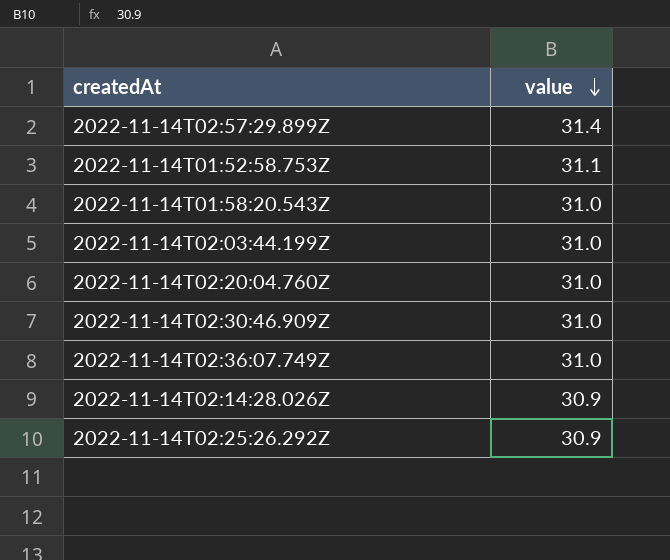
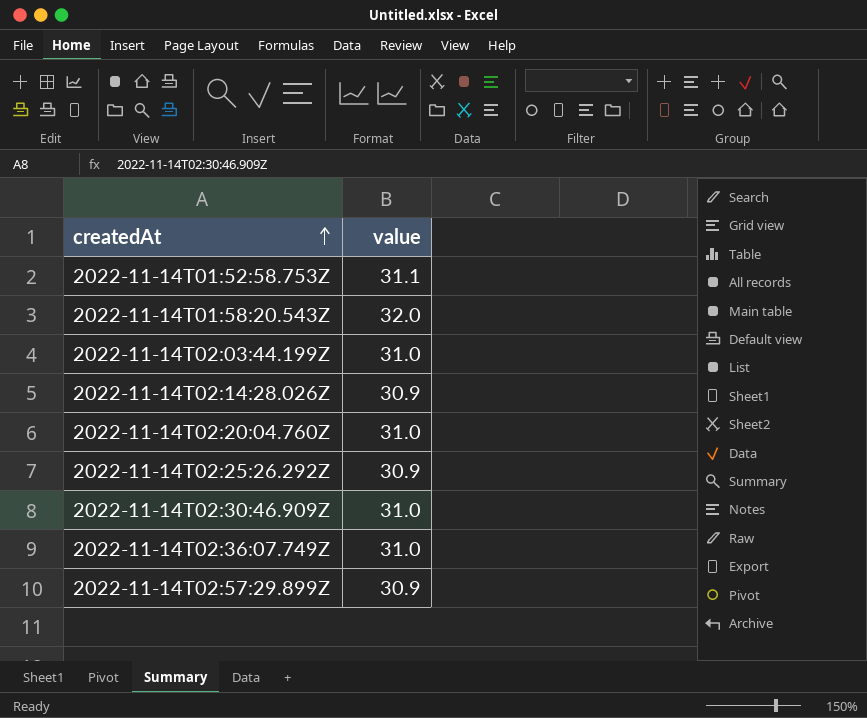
row order: value descending -> createdAt ascending
2022-11-14T01:58:20.543Z | value: 31.0 -> 32.0
2022-11-14T02:57:29.899Z | value: 31.4 -> 30.9

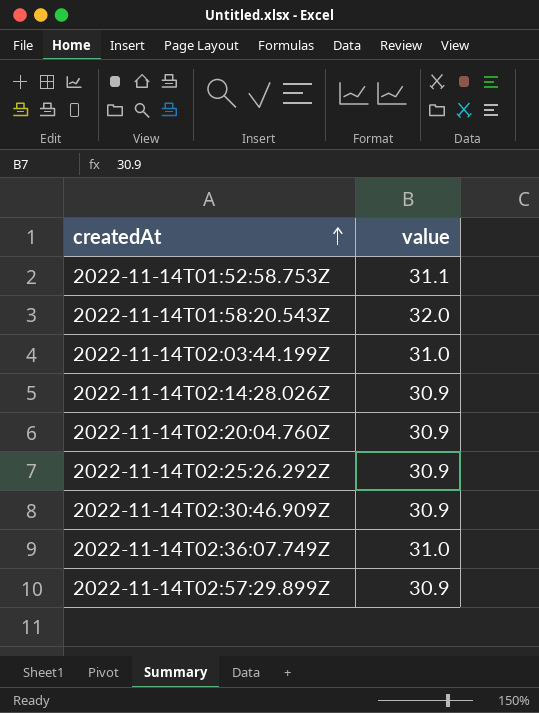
2022-11-14T02:20:04.760Z | value: 31.0 -> 30.9
2022-11-14T02:30:46.909Z | value: 31.0 -> 30.9

